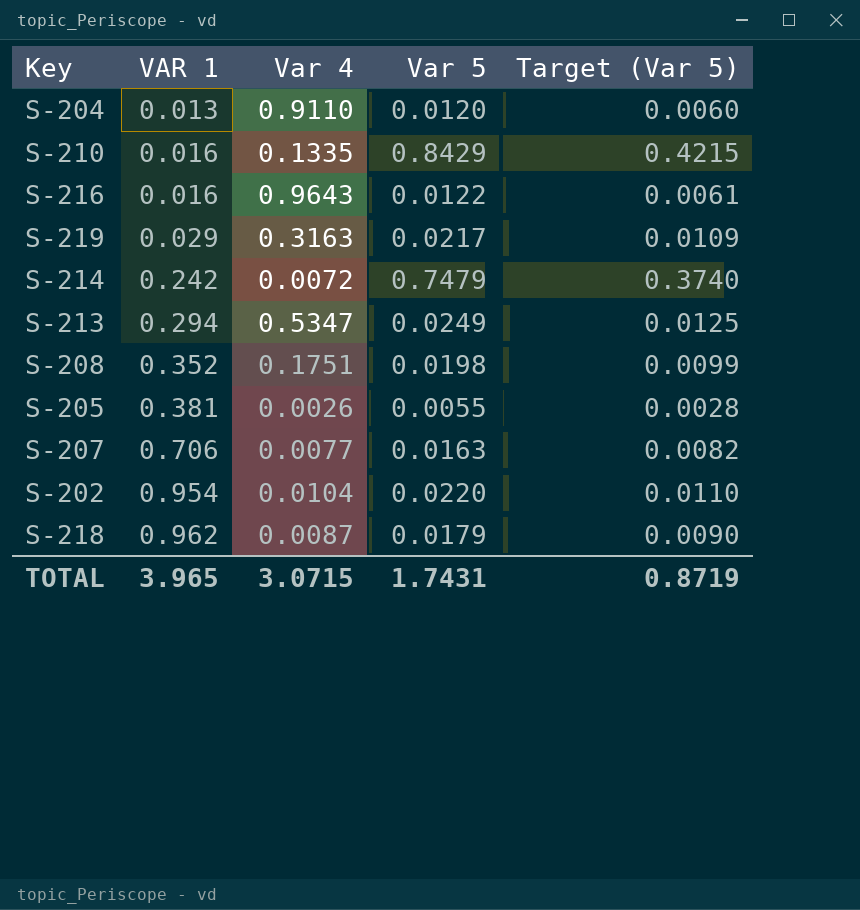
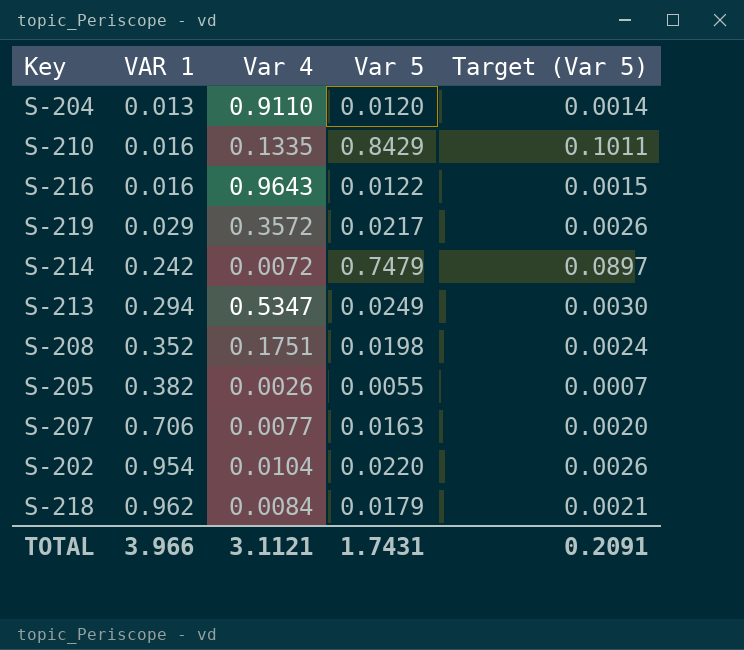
column Target (Var 5) | formula: [Var 5] * 0.5 -> [Var 5] * 0.12
S-219 | Var 4: 0.3163 -> 0.3572
S-205 | VAR 1: 0.381 -> 0.382
S-218 | Var 4: 0.0087 -> 0.0084
TOTAL | VAR 1: 3.965 -> 3.966
TOTAL | Var 4: 3.0715 -> 3.1121
TOTAL | Target (Var 5): 0.8719 -> 0.2091

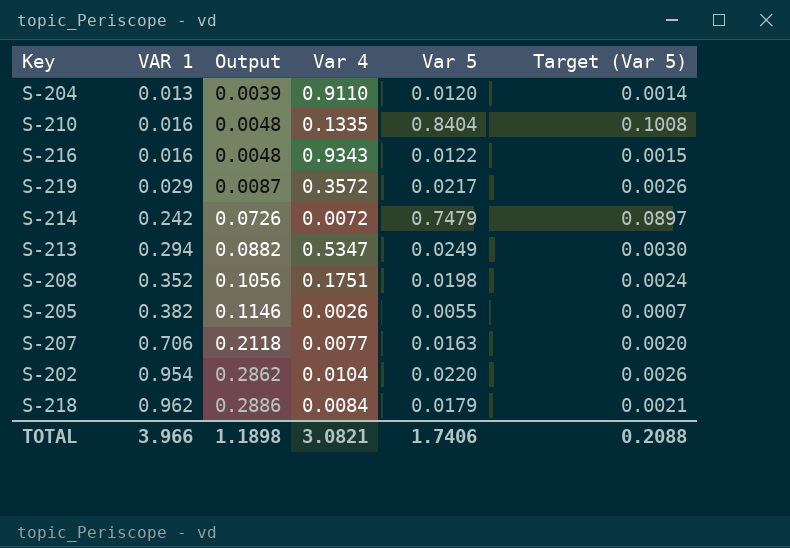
column Output | formula: none -> [VAR 1] * 0.3
S-210 | Var 5: 0.8429 -> 0.8404
S-210 | Target (Var 5): 0.1011 -> 0.1008
S-216 | Var 4: 0.9643 -> 0.9343
TOTAL | Var 4: 3.1121 -> 3.0821
TOTAL | Var 5: 1.7431 -> 1.7406
TOTAL | Target (Var 5): 0.2091 -> 0.2088

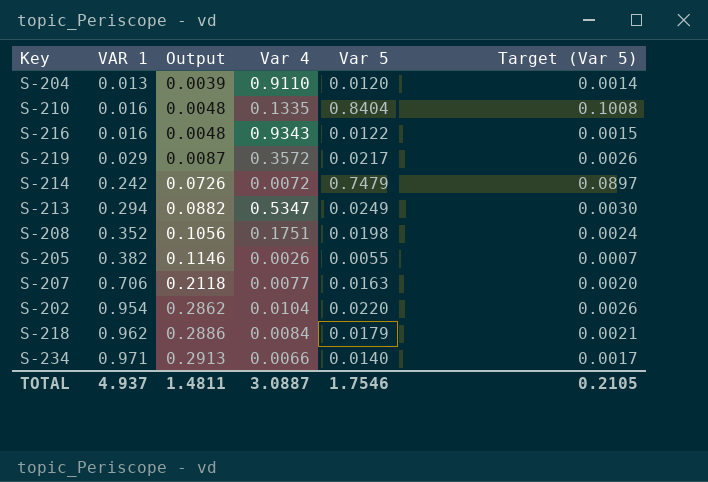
row S-234: none -> 0.971 | 0.2913 | 0.0066 | 0.0140 | 0.0017
TOTAL | VAR 1: 3.966 -> 4.937
TOTAL | Output: 1.1898 -> 1.4811
TOTAL | Var 4: 3.0821 -> 3.0887
TOTAL | Var 5: 1.7406 -> 1.7546
TOTAL | Target (Var 5): 0.2088 -> 0.2105

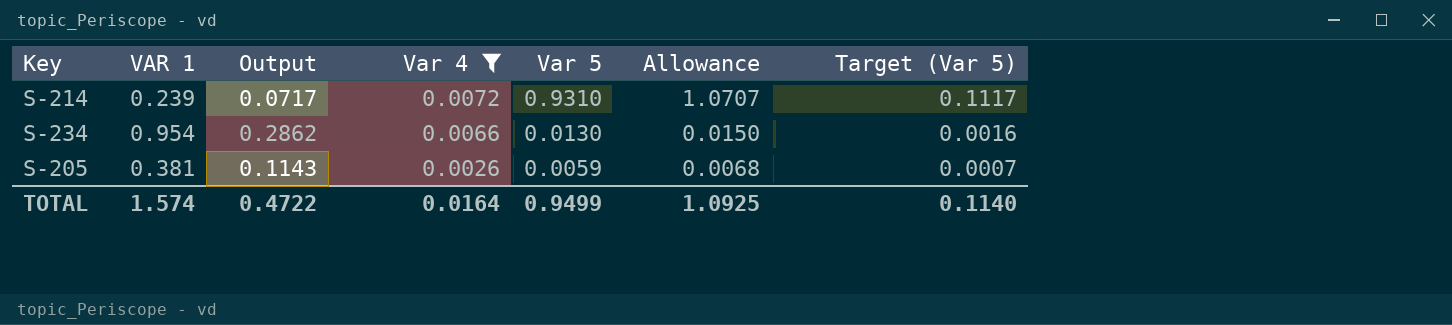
filter: none -> Var 4 <= 0.0072
row order: VAR 1 ascending -> Var 4 descending
column Allowance | formula: none -> [Var 5] * 1.15
S-214 | VAR 1: 0.242 -> 0.239
S-214 | Output: 0.0726 -> 0.0717
S-214 | Var 5: 0.7479 -> 0.9310
S-214 | Target (Var 5): 0.0897 -> 0.1117
S-234 | VAR 1: 0.971 -> 0.954
S-234 | Output: 0.2913 -> 0.2862
S-234 | Var 5: 0.0140 -> 0.0130
S-234 | Target (Var 5): 0.0017 -> 0.0016
S-205 | VAR 1: 0.382 -> 0.381
S-205 | Output: 0.1146 -> 0.1143
S-205 | Var 5: 0.0055 -> 0.0059
TOTAL | VAR 1: 4.937 -> 1.574
TOTAL | Output: 1.4811 -> 0.4722
TOTAL | Var 4: 3.0887 -> 0.0164
TOTAL | Var 5: 1.7546 -> 0.9499
TOTAL | Target (Var 5): 0.2105 -> 0.1140

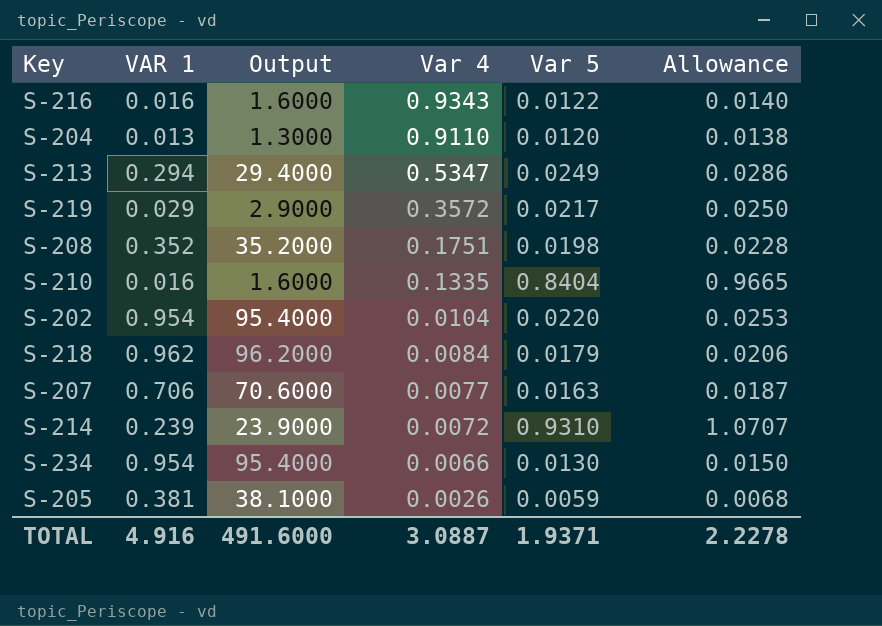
filter: Var 4 <= 0.0072 -> none
column Target (Var 5) | formula: [Var 5] * 0.12 -> none
column Output | formula: [VAR 1] * 0.3 -> [VAR 1] * 100
TOTAL | VAR 1: 1.574 -> 4.916
TOTAL | Output: 0.4722 -> 491.6000
TOTAL | Var 4: 0.0164 -> 3.0887
TOTAL | Var 5: 0.9499 -> 1.9371
TOTAL | Allowance: 1.0925 -> 2.2278

